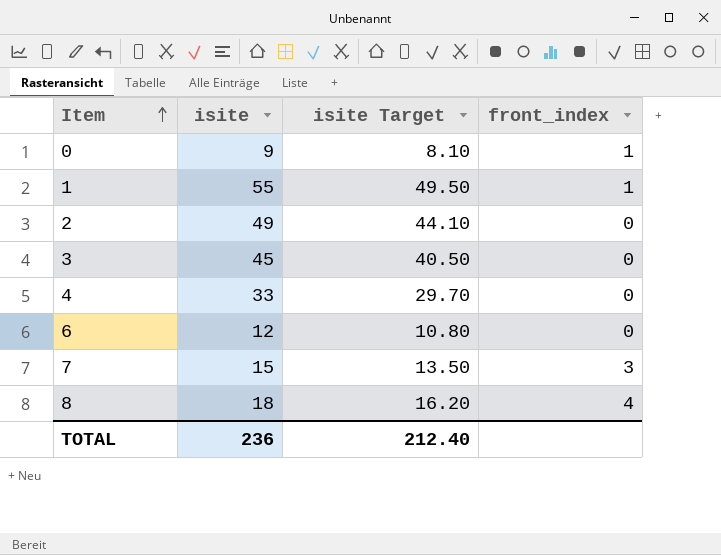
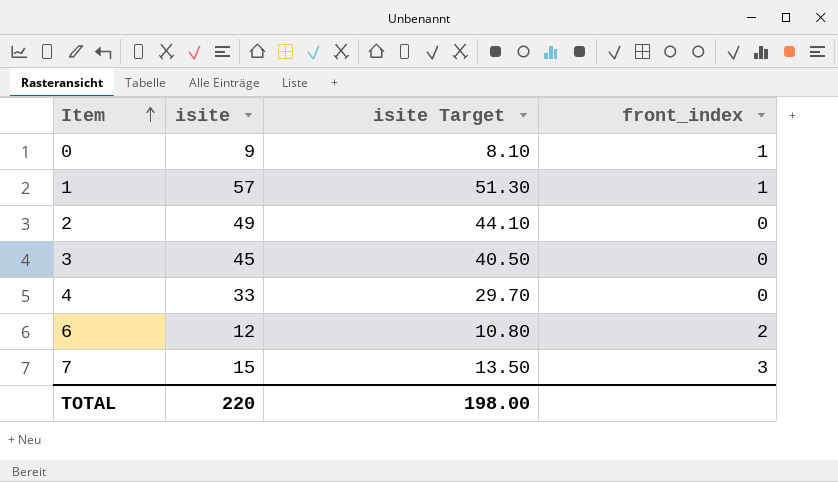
row 8: 18 | 16.20 | 4 -> none
1 | isite: 55 -> 57
1 | isite Target: 49.50 -> 51.30
6 | front_index: 0 -> 2
TOTAL | isite: 236 -> 220
TOTAL | isite Target: 212.40 -> 198.00

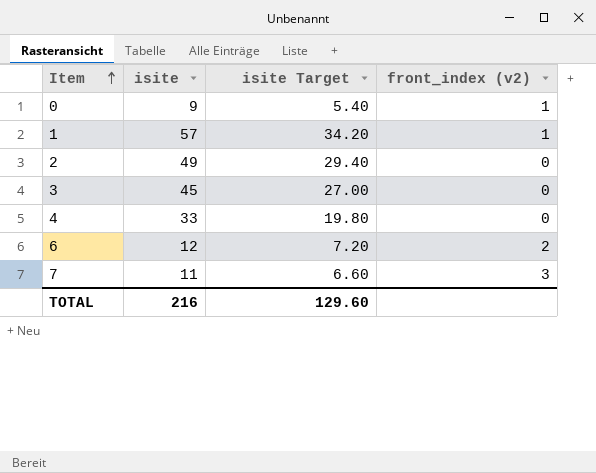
column isite Target | formula: [isite] * 0.9 -> [isite] * 0.6
column name: front_index -> front_index (v2)
7 | isite: 15 -> 11
TOTAL | isite: 220 -> 216
TOTAL | isite Target: 198.00 -> 129.60

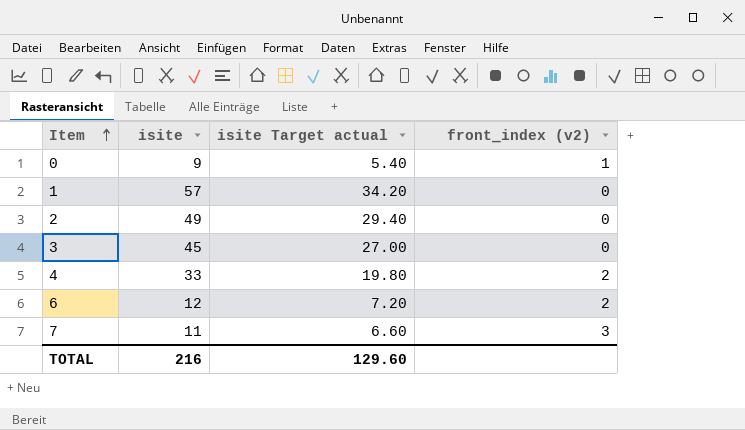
column name: isite Target -> isite Target actual
1 | front_index (v2): 1 -> 0
4 | front_index (v2): 0 -> 2

